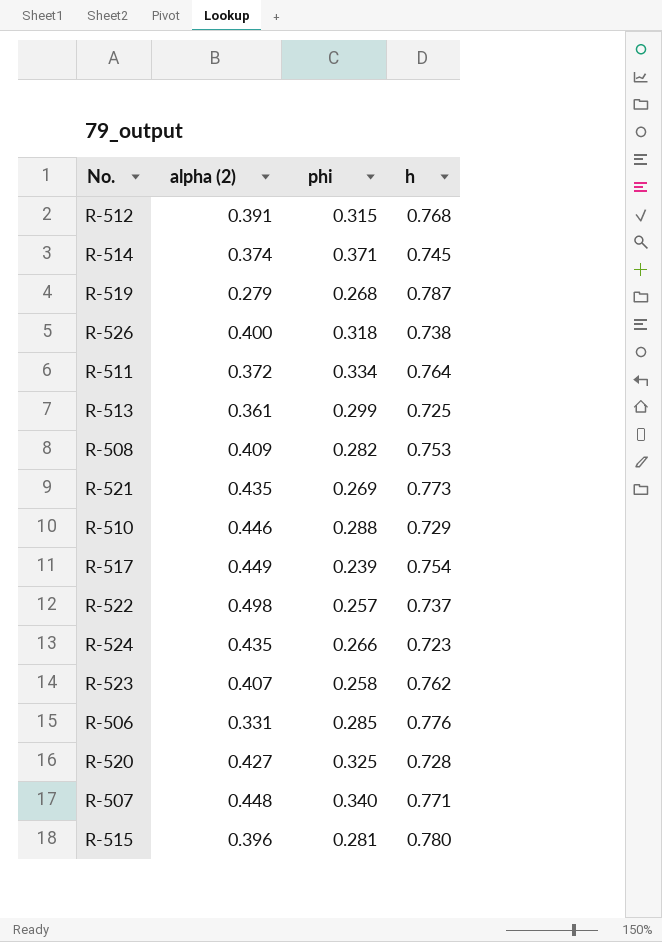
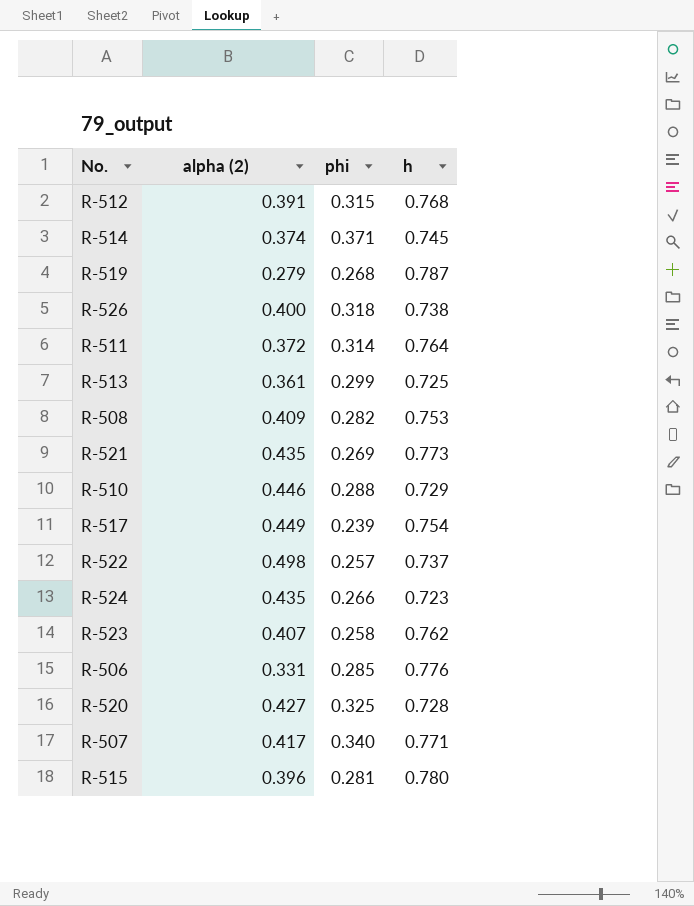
R-511 | phi: 0.334 -> 0.314
R-507 | alpha (2): 0.448 -> 0.417

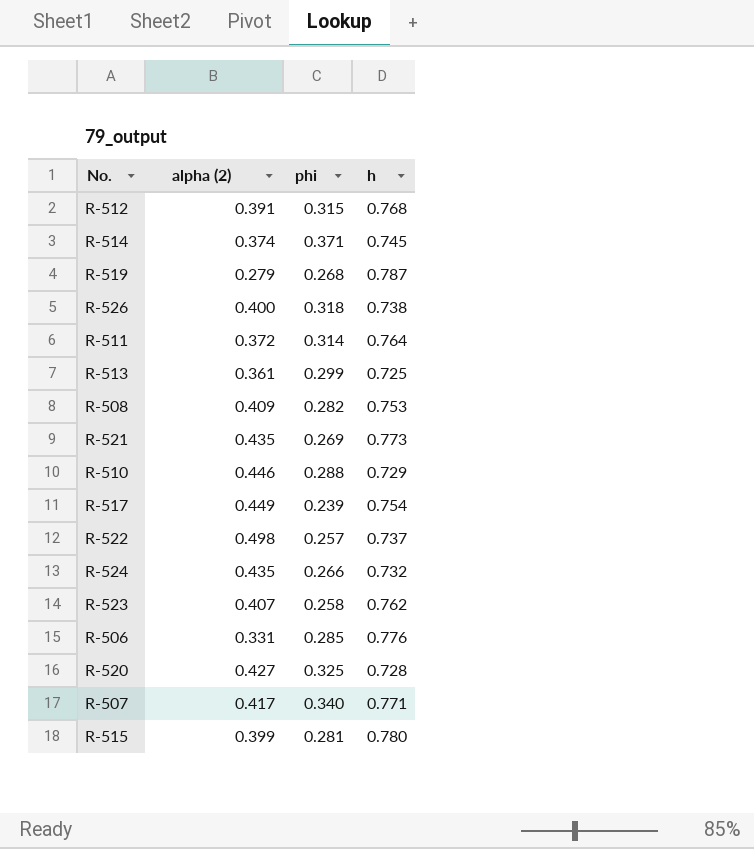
R-524 | h: 0.723 -> 0.732
R-515 | alpha (2): 0.396 -> 0.399

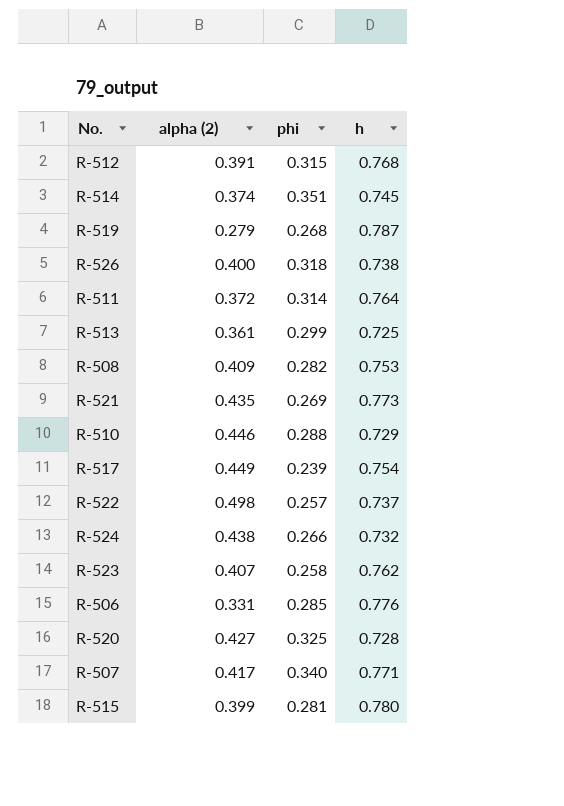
R-514 | phi: 0.371 -> 0.351
R-524 | alpha (2): 0.435 -> 0.438

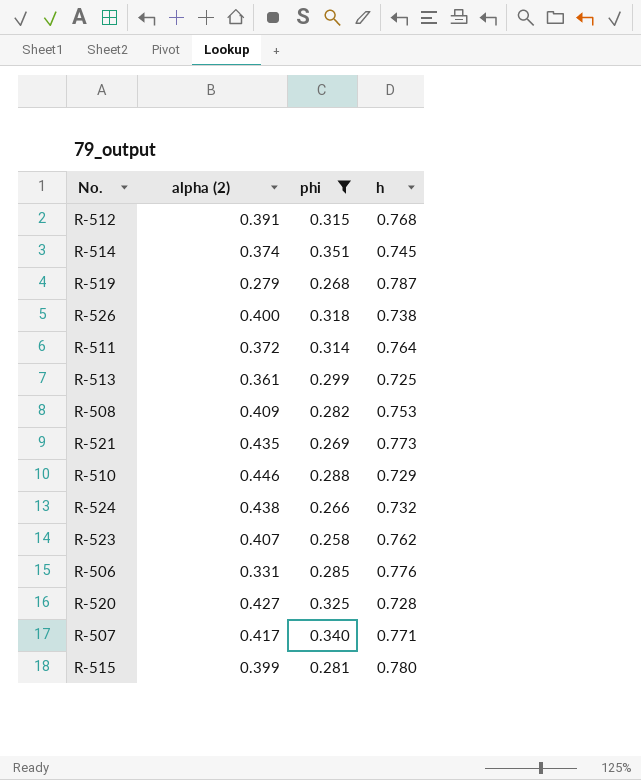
filter: none -> phi >= 0.258

